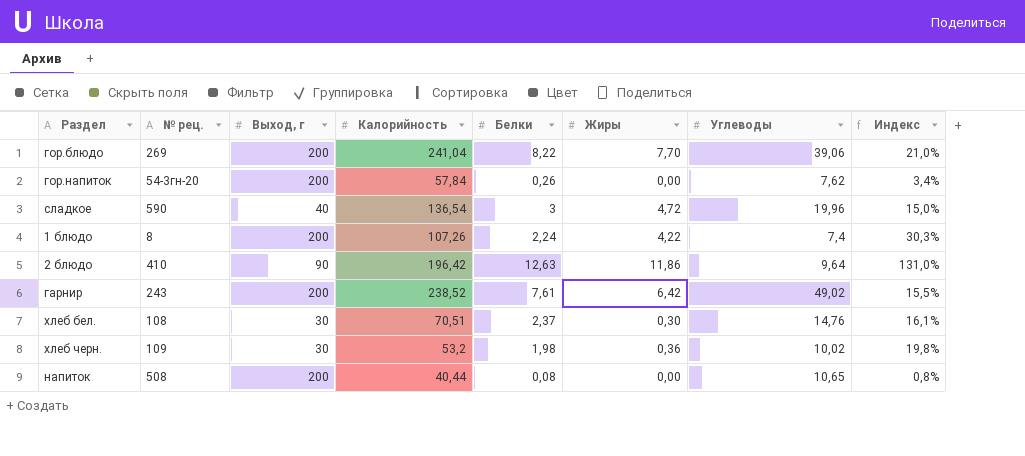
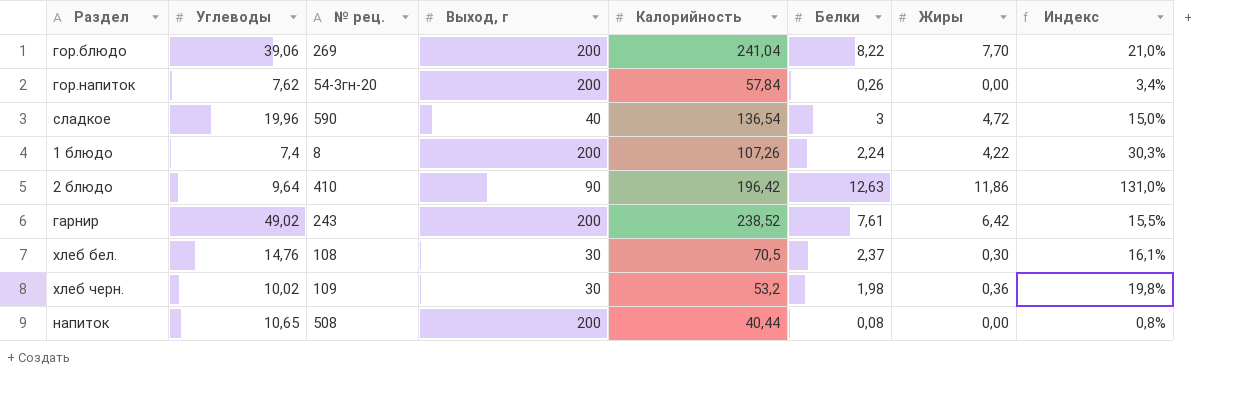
column Углеводы | position: 7 -> 2
хлеб бел. | Калорийность: 70,51 -> 70,5

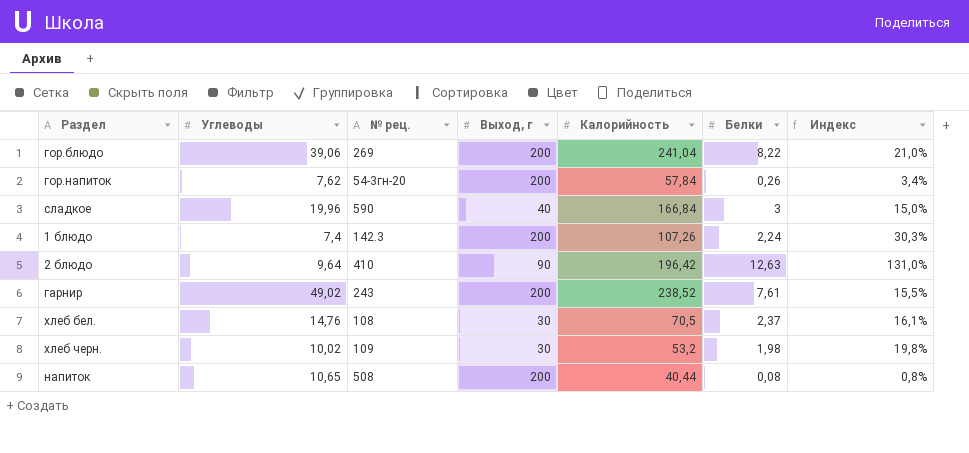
column Жиры | position: 7 -> none
сладкое | Калорийность: 136,54 -> 166,84
1 блюдо | № рец.: 8 -> 142.3

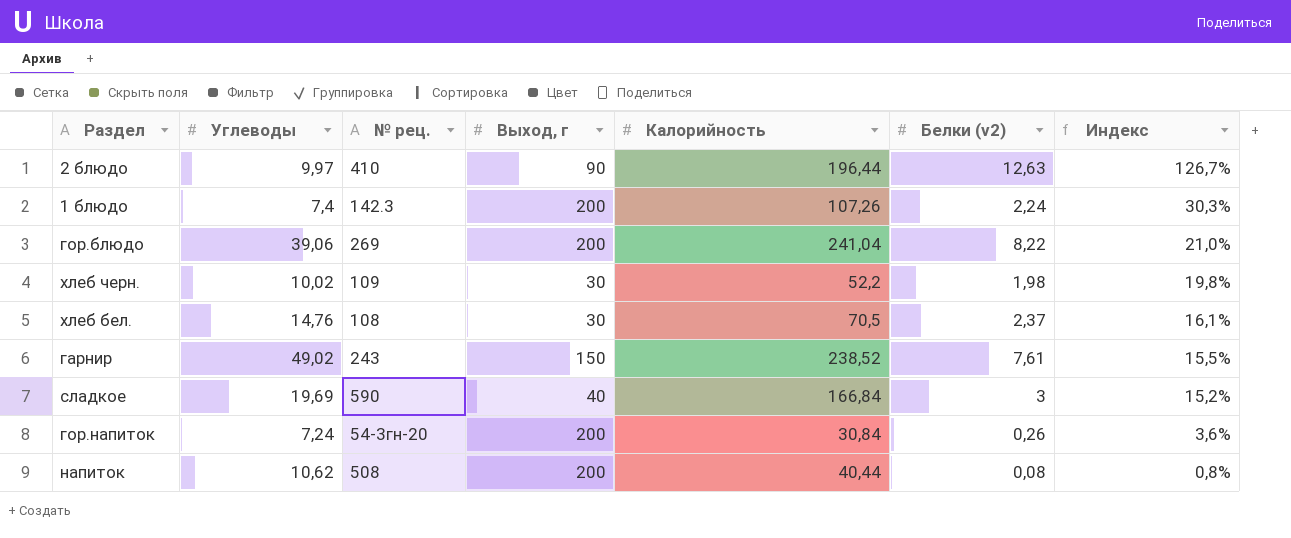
row order: none -> Индекс descending
column name: Белки -> Белки (v2)
2 блюдо | Углеводы: 9,64 -> 9,97
2 блюдо | Калорийность: 196,42 -> 196,44
2 блюдо | Индекс: 131,0% -> 126,7%
хлеб черн. | Калорийность: 53,2 -> 52,2
гарнир | Выход, г: 200 -> 150
сладкое | Углеводы: 19,96 -> 19,69
сладкое | Индекс: 15,0% -> 15,2%
гор.напиток | Углеводы: 7,62 -> 7,24
гор.напиток | Калорийность: 57,84 -> 30,84
гор.напиток | Индекс: 3,4% -> 3,6%
напиток | Углеводы: 10,65 -> 10,62

